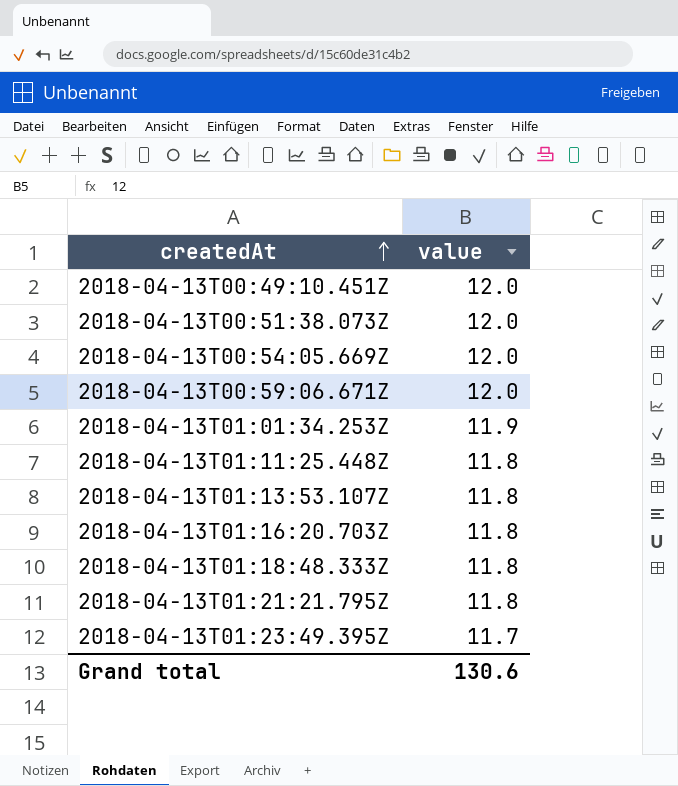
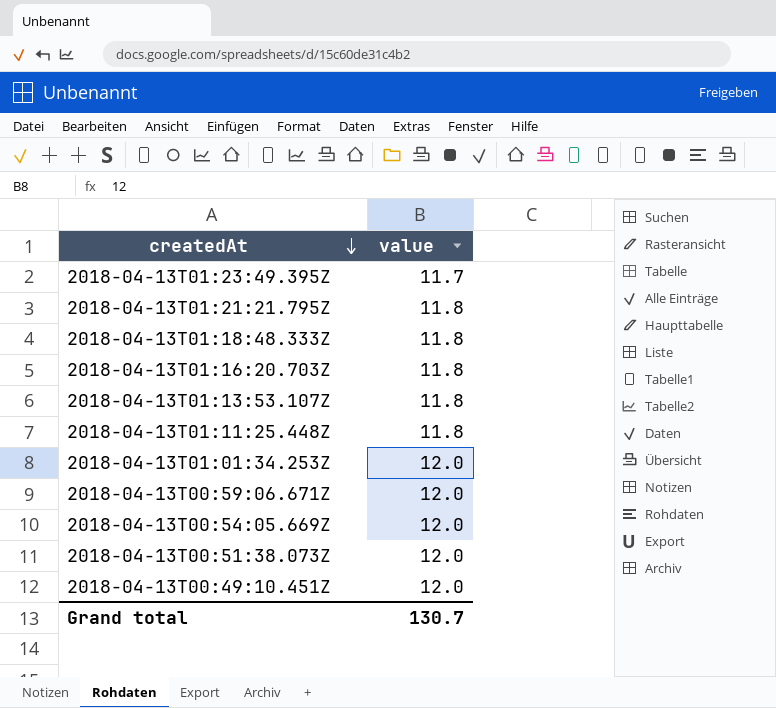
row order: createdAt ascending -> createdAt descending
2018-04-13T01:01:34.253Z | value: 11.9 -> 12.0
Grand total | value: 130.6 -> 130.7

